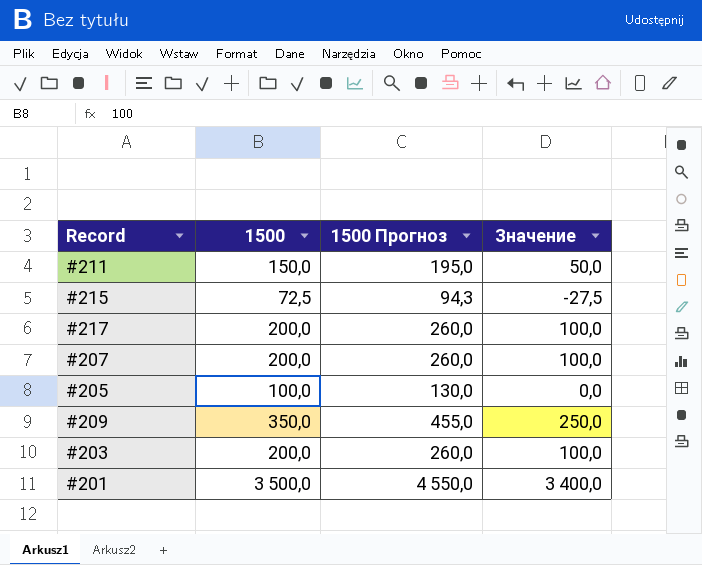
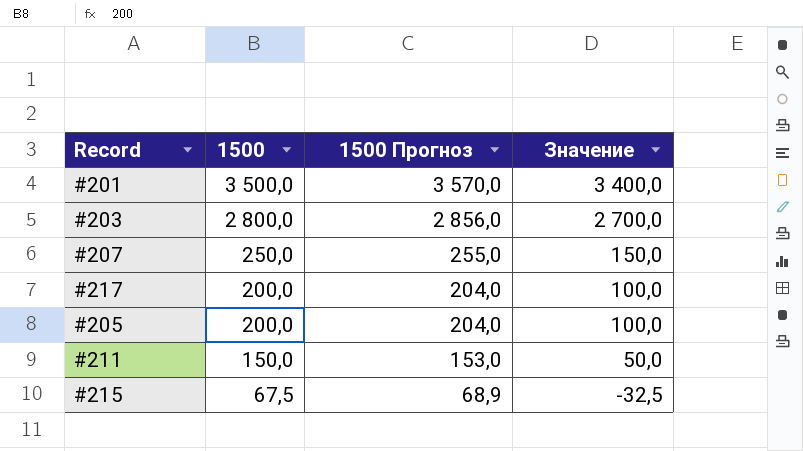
row order: none -> 1500 descending
column 1500 Прогноз | formula: [1500] * 1,3 -> [1500] * 1,02
row #209: 350,0 | 455,0 | 250,0 -> none
#203 | 1500: 200,0 -> 2 800,0
#203 | Значение: 100,0 -> 2 700,0
#207 | 1500: 200,0 -> 250,0
#207 | Значение: 100,0 -> 150,0
#205 | 1500: 100,0 -> 200,0
#205 | Значение: 0,0 -> 100,0
#215 | 1500: 72,5 -> 67,5
#215 | Значение: -27,5 -> -32,5

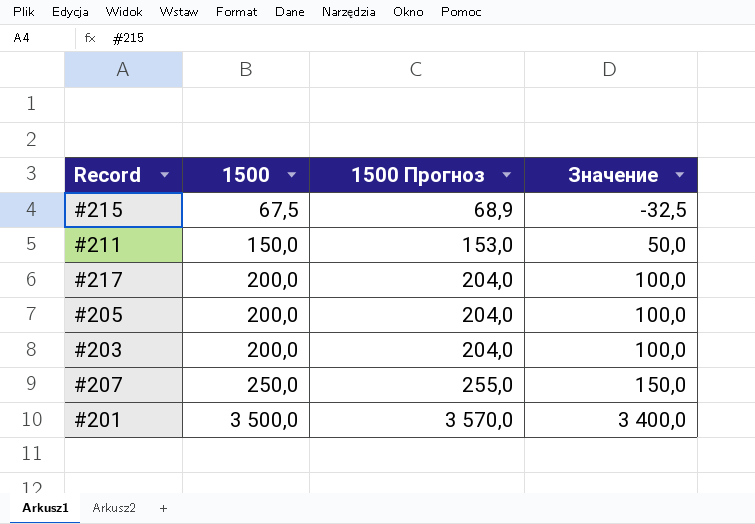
row order: 1500 descending -> 1500 ascending
#203 | 1500: 2 800,0 -> 200,0
#203 | 1500 Прогноз: 2 856,0 -> 204,0
#203 | Значение: 2 700,0 -> 100,0

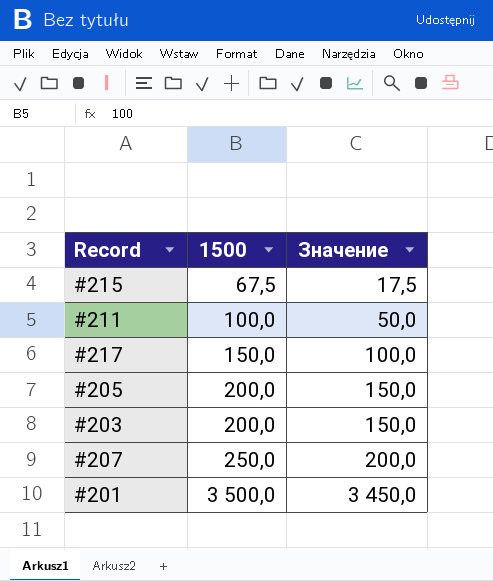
column 1500 Прогноз | formula: [1500] * 1,02 -> none
column Значение | formula: [1500] - 100 -> [1500] - 50
#211 | 1500: 150,0 -> 100,0
#217 | 1500: 200,0 -> 150,0

